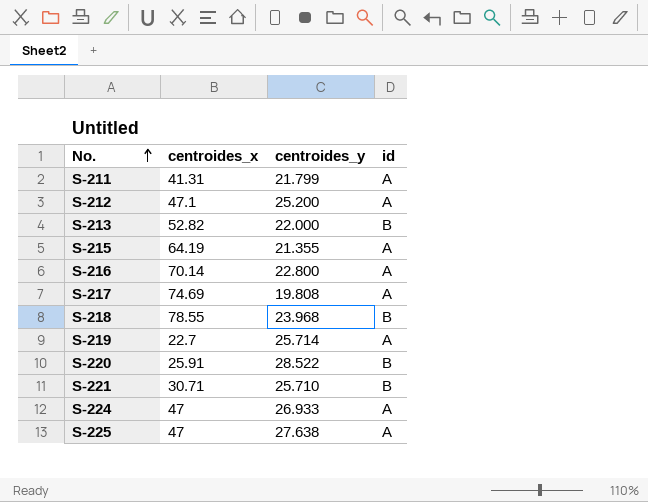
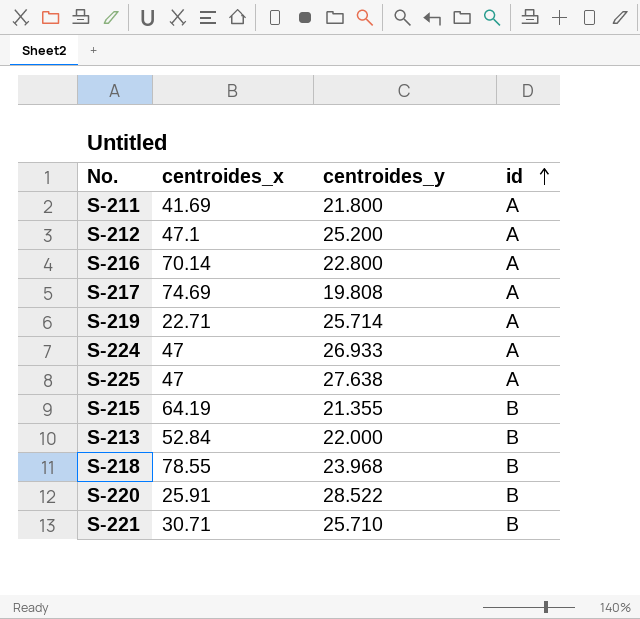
row order: No. ascending -> id ascending
S-211 | centroides_x: 41.31 -> 41.69
S-211 | centroides_y: 21.799 -> 21.800
S-219 | centroides_x: 22.7 -> 22.71
S-215 | id: A -> B
S-213 | centroides_x: 52.82 -> 52.84

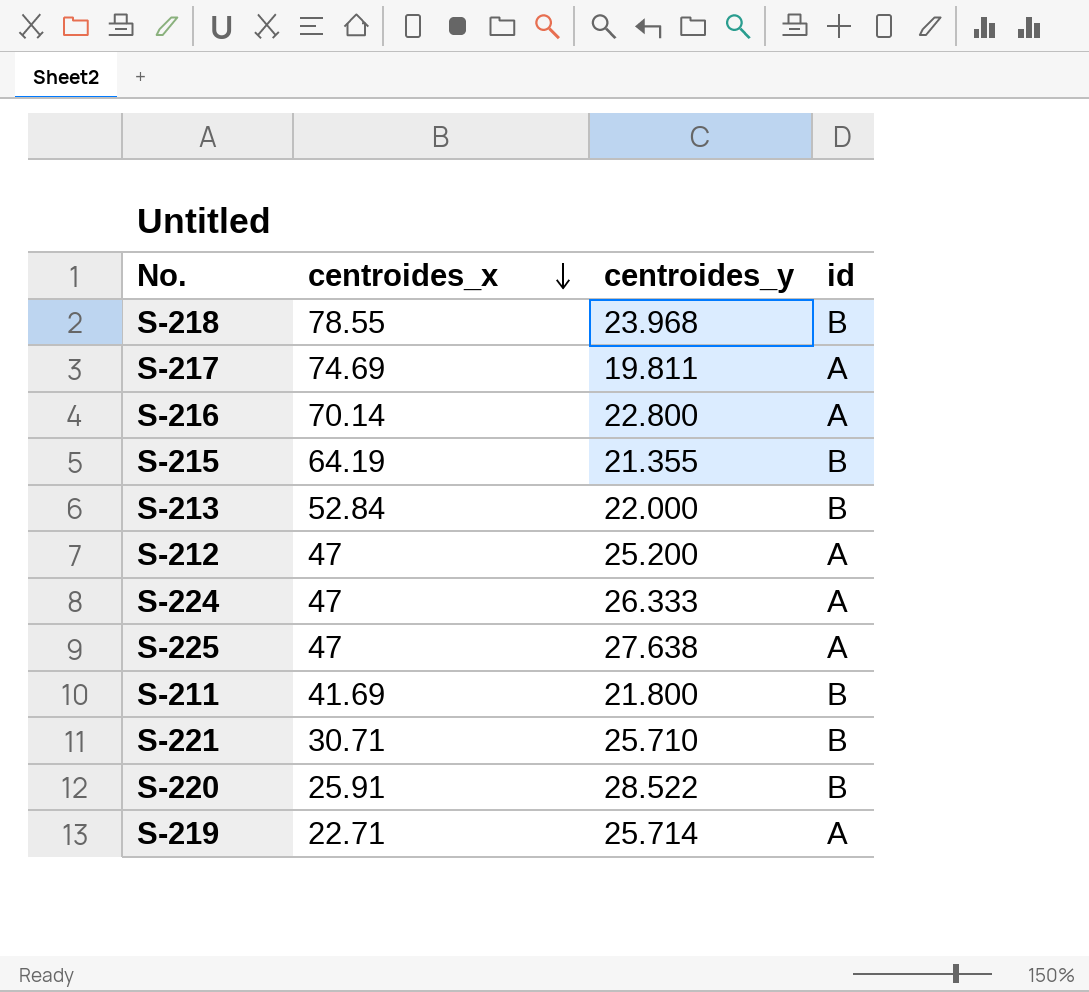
row order: id ascending -> centroides_x descending
S-217 | centroides_y: 19.808 -> 19.811
S-212 | centroides_x: 47.1 -> 47
S-224 | centroides_y: 26.933 -> 26.333
S-211 | id: A -> B

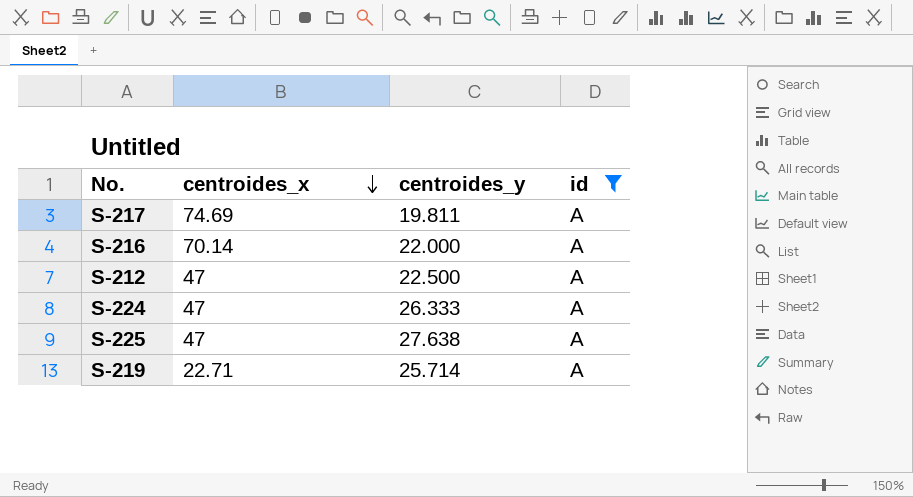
filter: none -> id = A
S-216 | centroides_y: 22.800 -> 22.000
S-212 | centroides_y: 25.200 -> 22.500

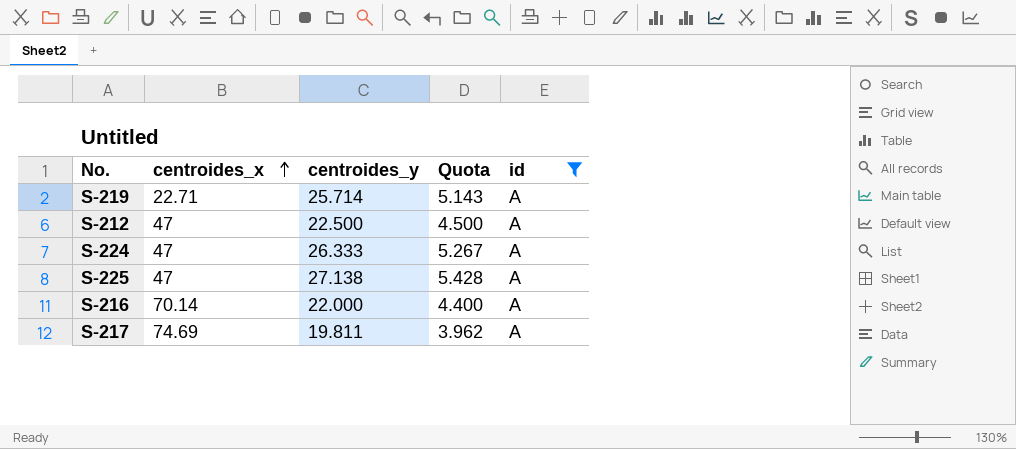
row order: centroides_x descending -> centroides_x ascending
column Quota | formula: none -> [centroides_y] * 0.2
S-225 | centroides_y: 27.638 -> 27.138

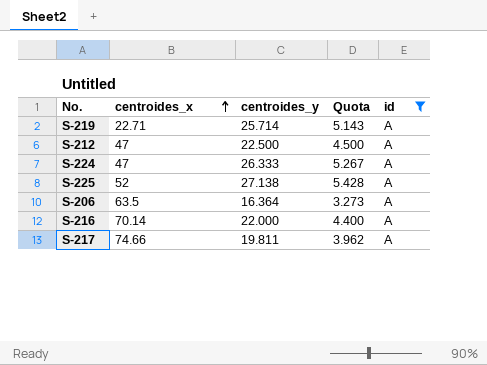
S-225 | centroides_x: 47 -> 52
row S-206: none -> 63.5 | 16.364 | 3.273 | A
S-217 | centroides_x: 74.69 -> 74.66

